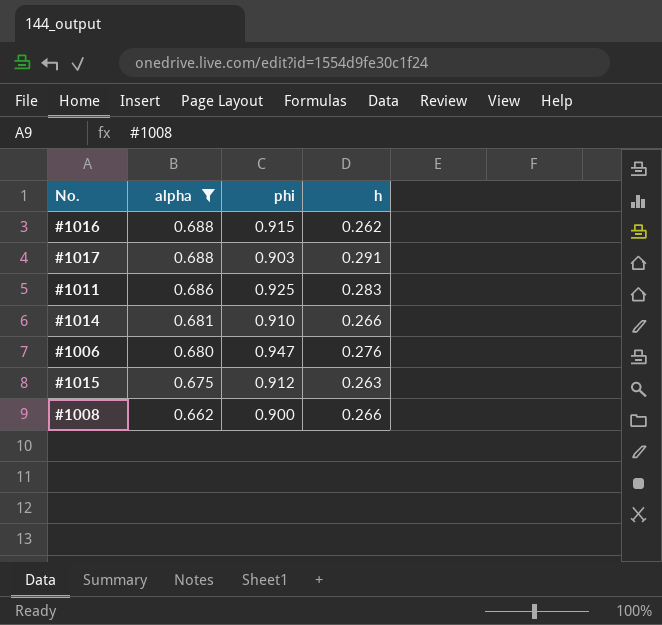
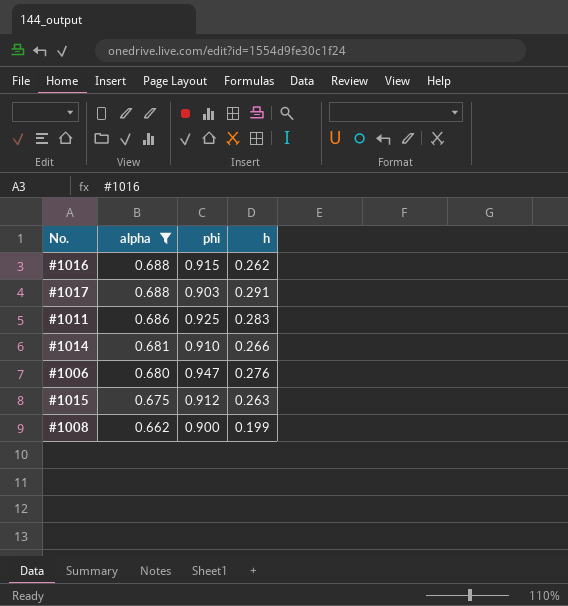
#1008 | h: 0.266 -> 0.199

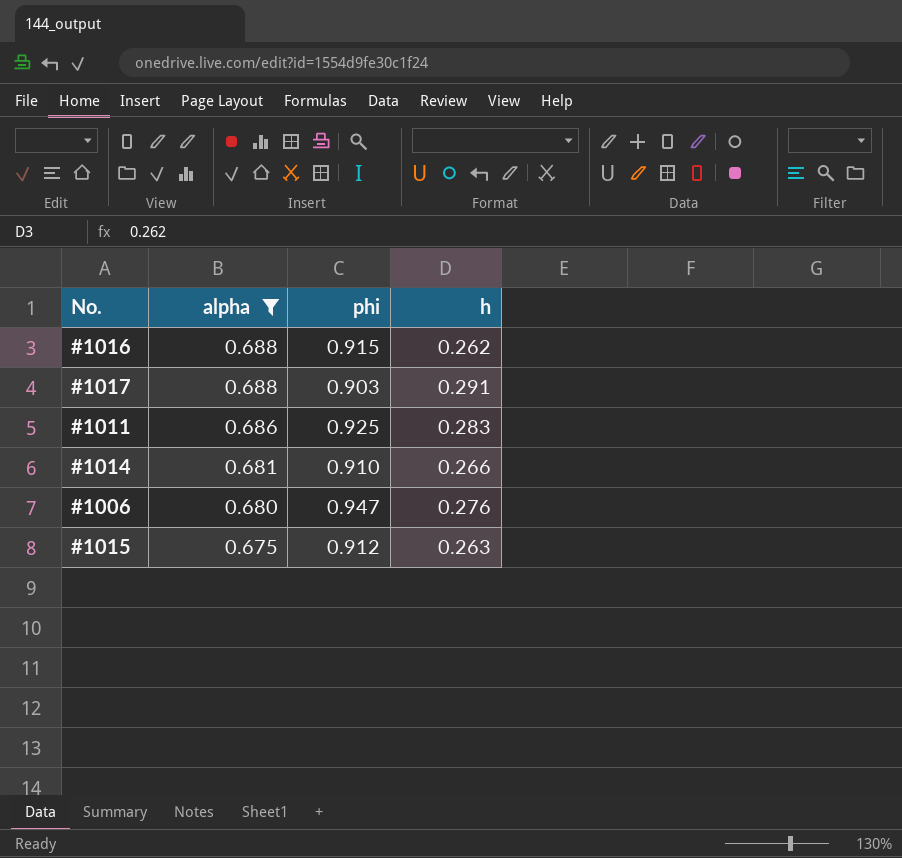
row #1008: 0.662 | 0.900 | 0.199 -> none

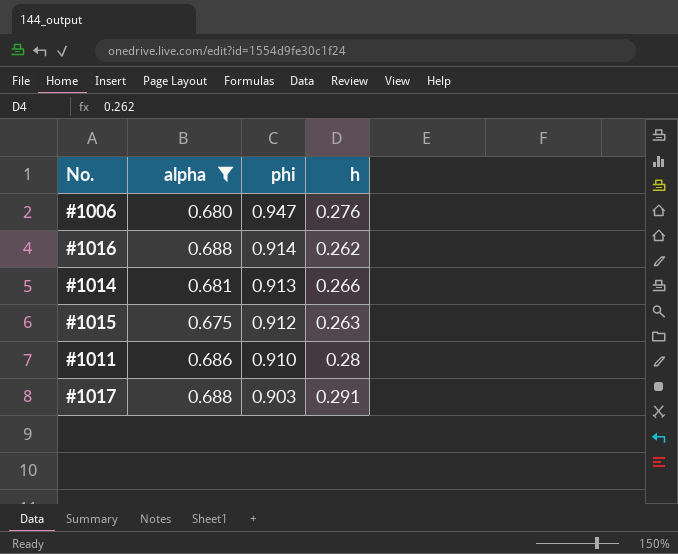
row order: alpha descending -> phi descending
#1016 | phi: 0.915 -> 0.914
#1014 | phi: 0.910 -> 0.913
#1011 | phi: 0.925 -> 0.910
#1011 | h: 0.283 -> 0.28

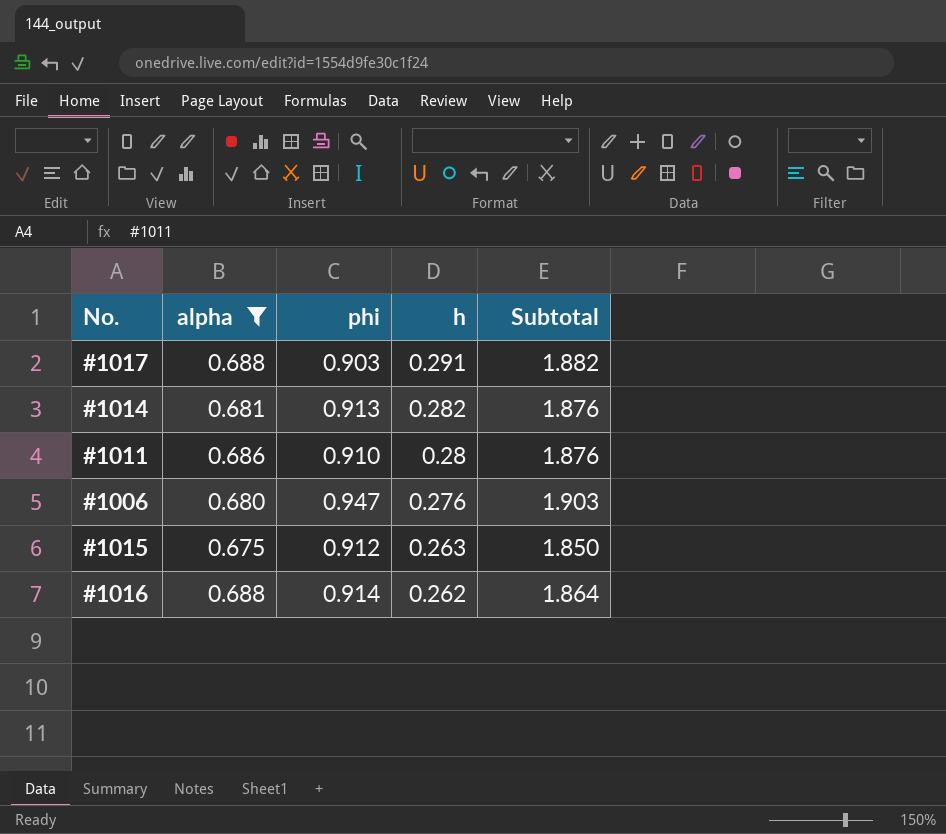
row order: phi descending -> h descending
column Subtotal | formula: none -> [alpha] + [phi] + [h]
#1014 | h: 0.266 -> 0.282

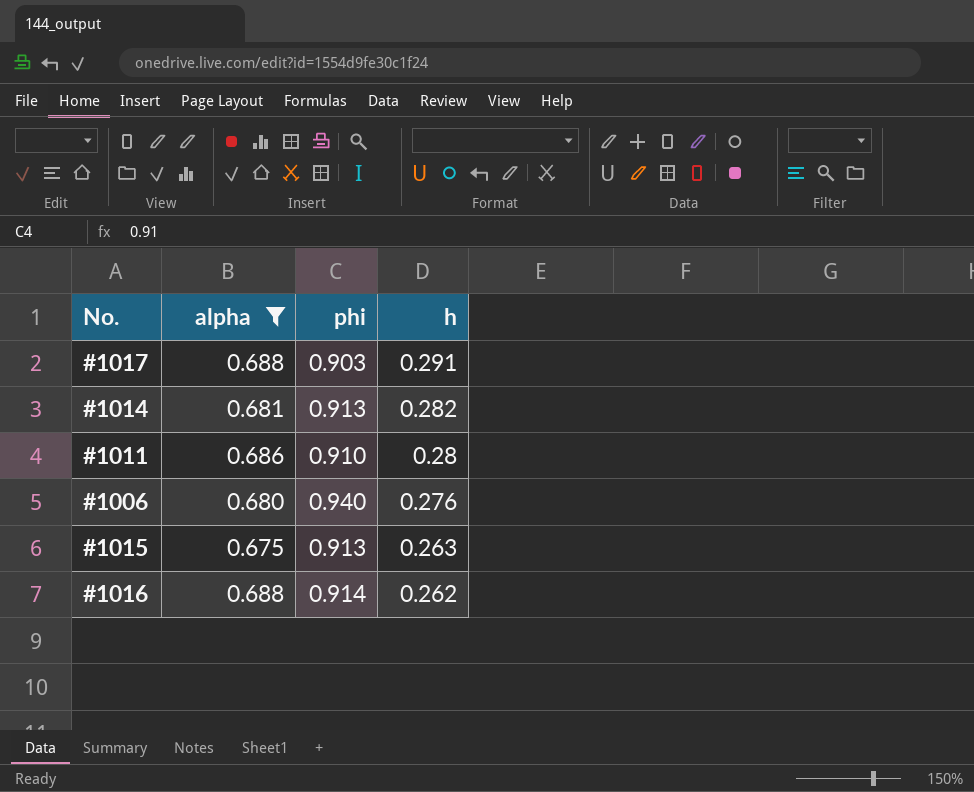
column Subtotal | formula: [alpha] + [phi] + [h] -> none
#1006 | phi: 0.947 -> 0.940
#1015 | phi: 0.912 -> 0.913

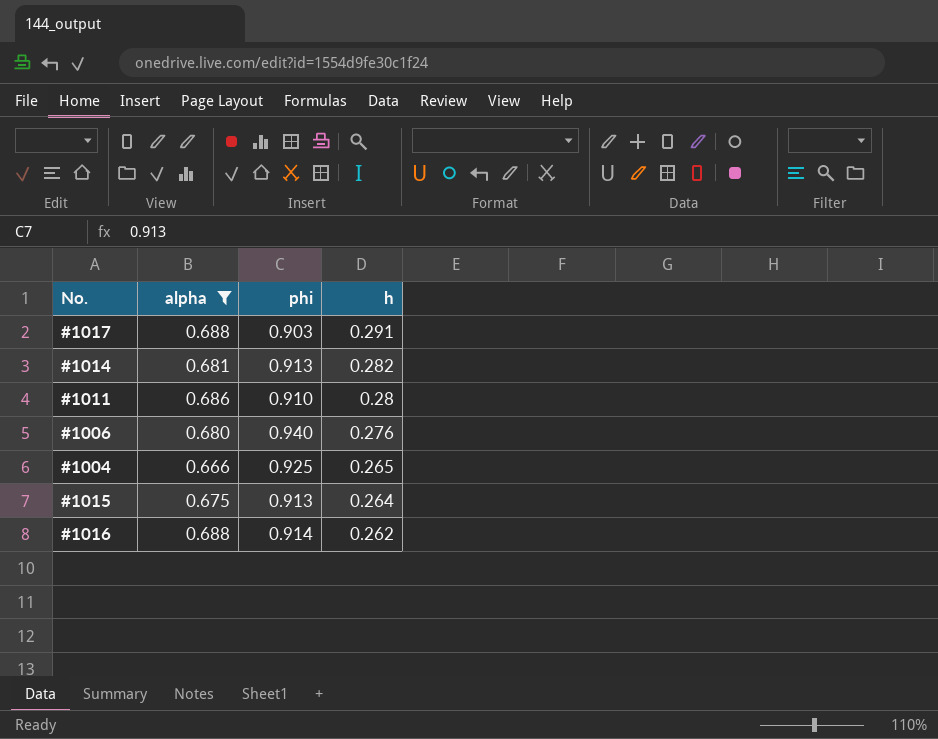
row #1004: none -> 0.666 | 0.925 | 0.265
#1015 | h: 0.263 -> 0.264

